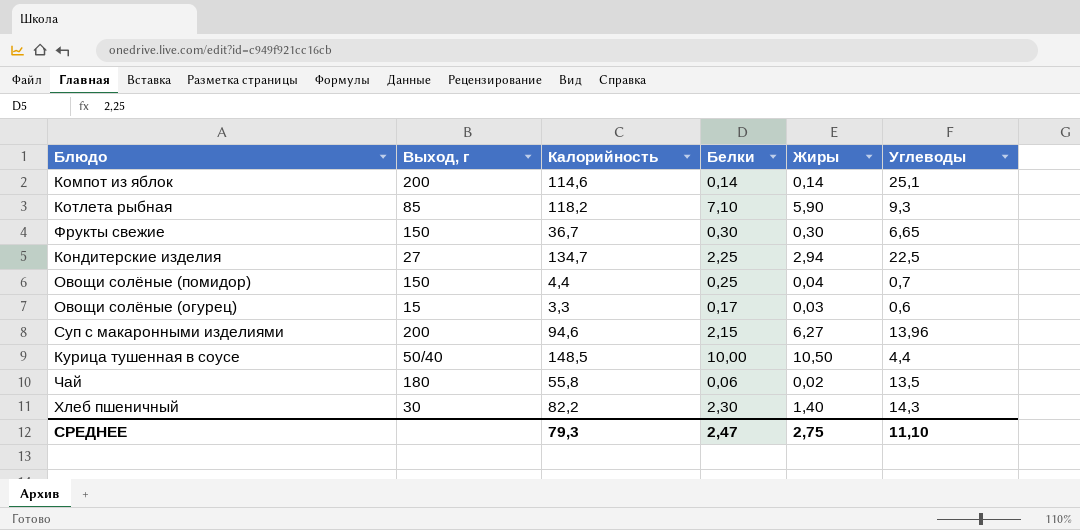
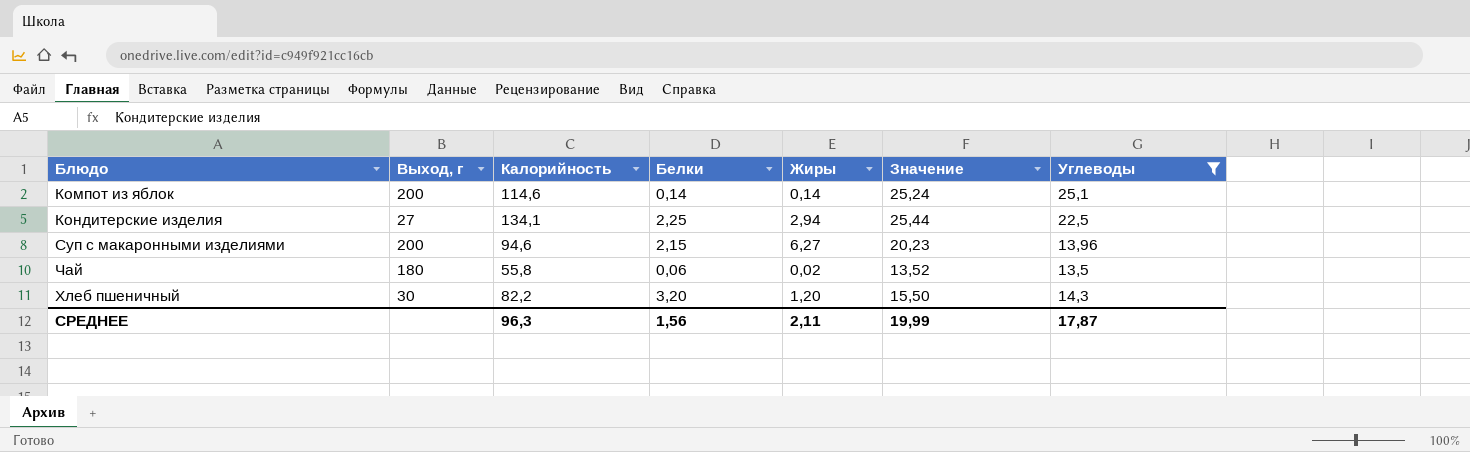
filter: none -> Углеводы >= 13,5
column Значение | formula: none -> [Жиры] + [Углеводы]
Кондитерские изделия | Калорийность: 134,7 -> 134,1
Хлеб пшеничный | Белки: 2,30 -> 3,20
Хлеб пшеничный | Жиры: 1,40 -> 1,20
СРЕДНЕЕ | Калорийность: 79,3 -> 96,3
СРЕДНЕЕ | Белки: 2,47 -> 1,56
СРЕДНЕЕ | Жиры: 2,75 -> 2,11
СРЕДНЕЕ | Углеводы: 11,10 -> 17,87

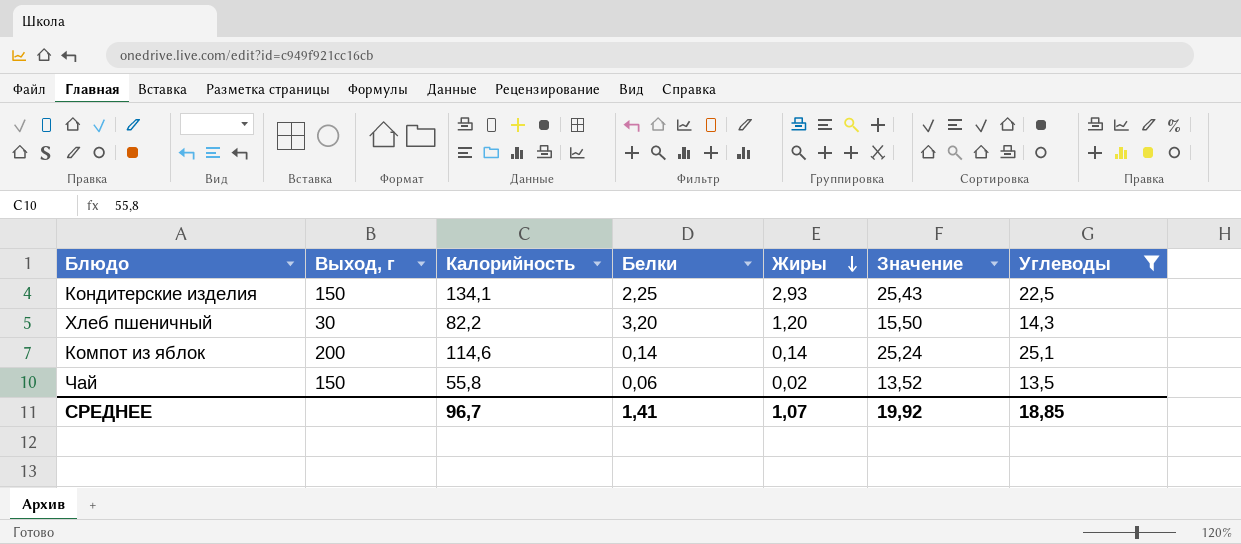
row order: none -> Жиры descending
row Суп с макаронными изделиями: 200 | 94,6 | 2,15 | 6,27 | 20,23 | 13,96 -> none
Кондитерские изделия | Выход, г: 27 -> 150
Кондитерские изделия | Жиры: 2,94 -> 2,93
Кондитерские изделия | Значение: 25,44 -> 25,43
Чай | Выход, г: 180 -> 150
СРЕДНЕЕ | Калорийность: 96,3 -> 96,7
СРЕДНЕЕ | Белки: 1,56 -> 1,41
СРЕДНЕЕ | Жиры: 2,11 -> 1,07
СРЕДНЕЕ | Значение: 19,99 -> 19,92
СРЕДНЕЕ | Углеводы: 17,87 -> 18,85

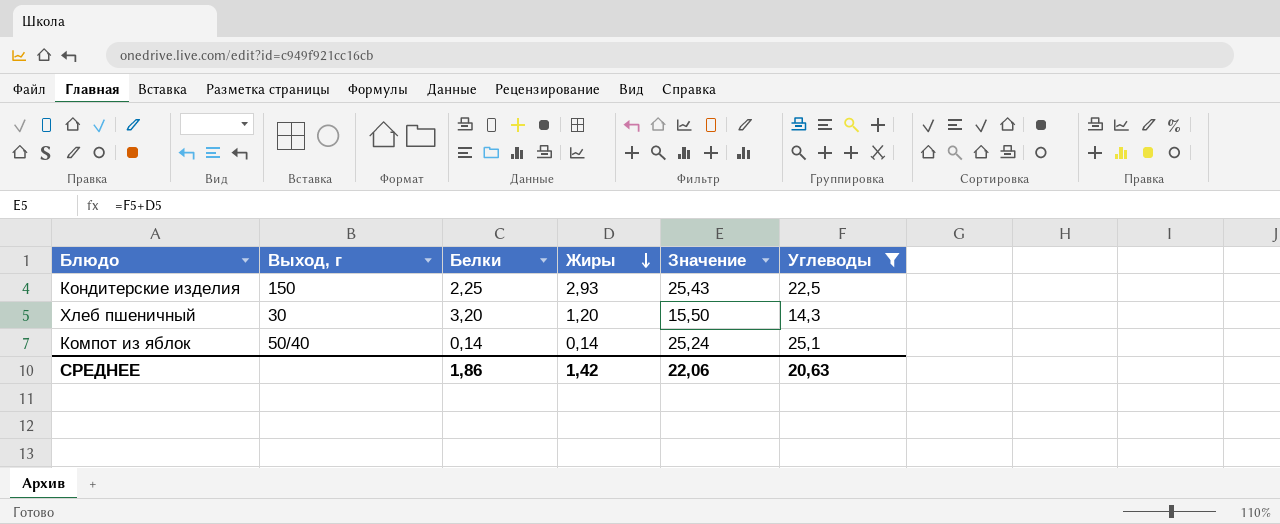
column Калорийность | position: 3 -> none
row Чай: 150 | 55,8 | 0,06 | 0,02 | 13,52 | 13,5 -> none
Компот из яблок | Выход, г: 200 -> 50/40
СРЕДНЕЕ | Белки: 1,41 -> 1,86
СРЕДНЕЕ | Жиры: 1,07 -> 1,42
СРЕДНЕЕ | Значение: 19,92 -> 22,06
СРЕДНЕЕ | Углеводы: 18,85 -> 20,63

